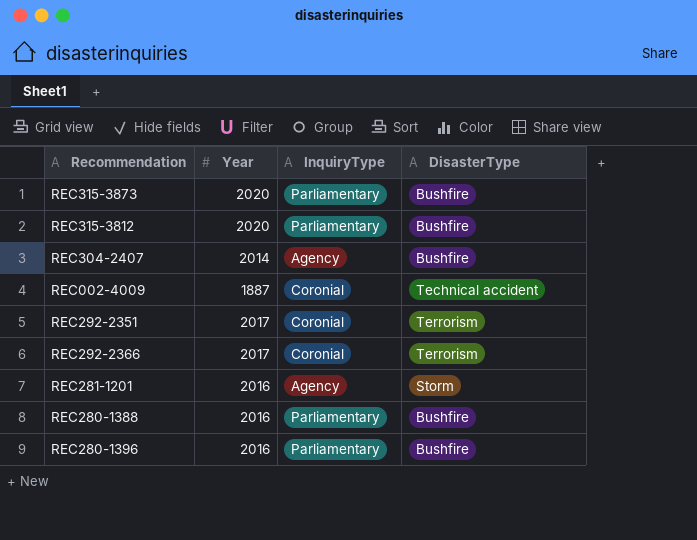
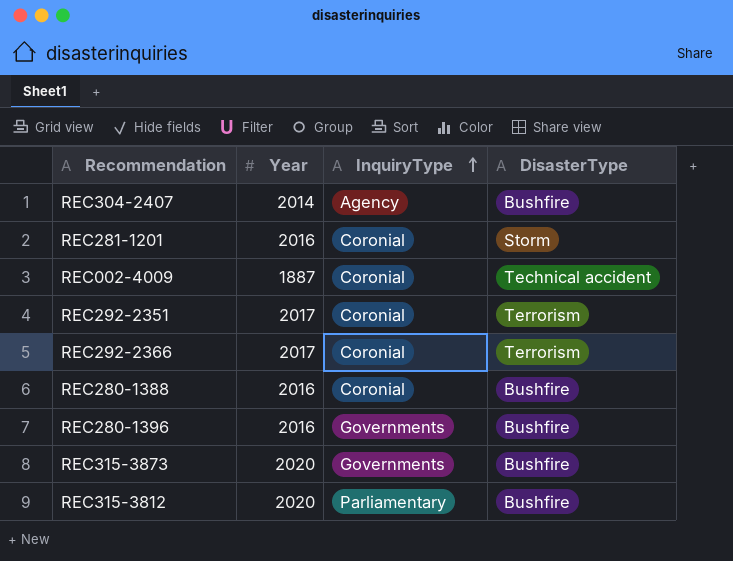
row order: none -> InquiryType ascending
REC281-1201 | InquiryType: Agency -> Coronial
REC280-1388 | InquiryType: Parliamentary -> Coronial
REC280-1396 | InquiryType: Parliamentary -> Governments
REC315-3873 | InquiryType: Parliamentary -> Governments

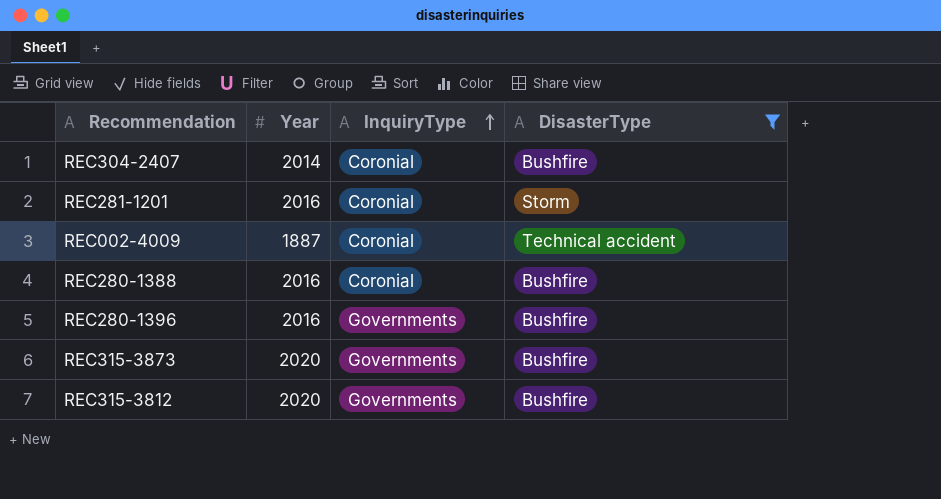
filter: none -> DisasterType != Terrorism
REC304-2407 | InquiryType: Agency -> Coronial
REC315-3812 | InquiryType: Parliamentary -> Governments

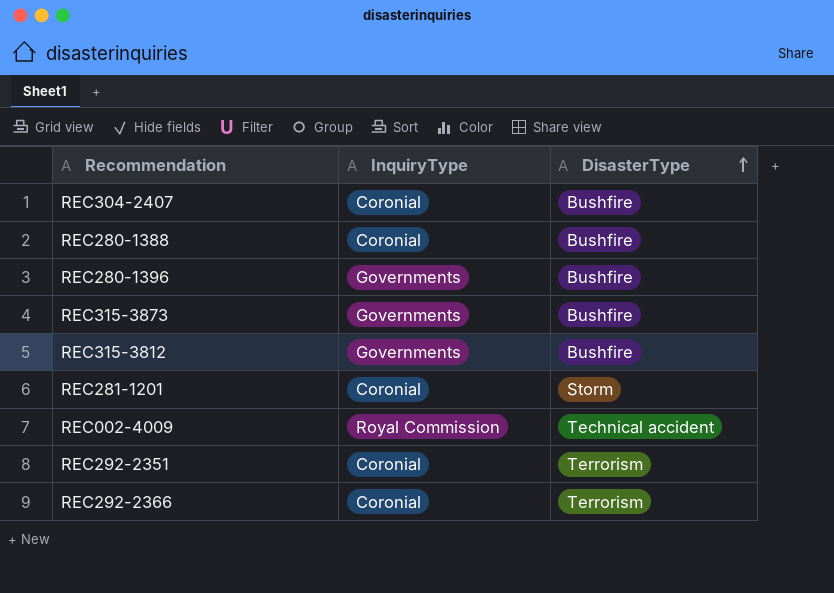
filter: DisasterType != Terrorism -> none
row order: InquiryType ascending -> DisasterType ascending
column Year | position: 2 -> none
REC002-4009 | InquiryType: Coronial -> Royal Commission

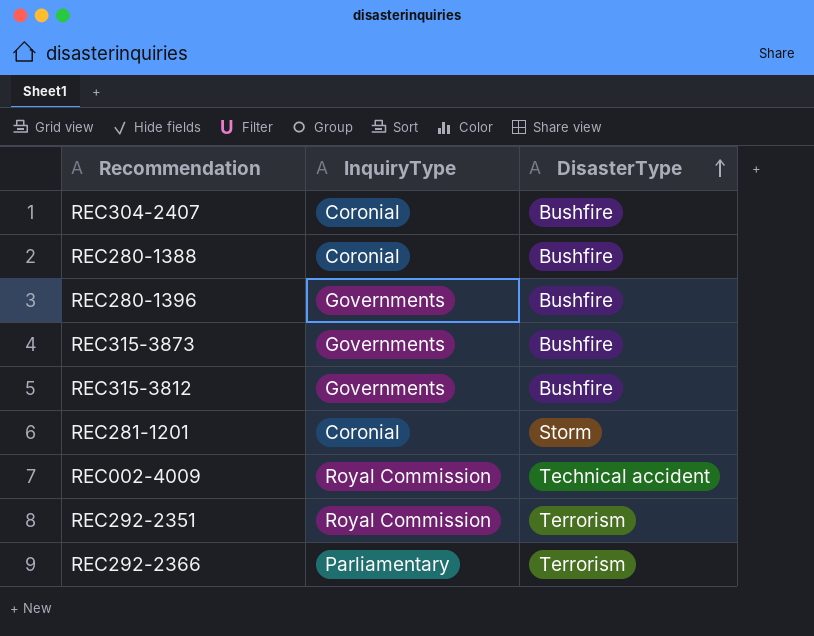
REC292-2351 | InquiryType: Coronial -> Royal Commission
REC292-2366 | InquiryType: Coronial -> Parliamentary

